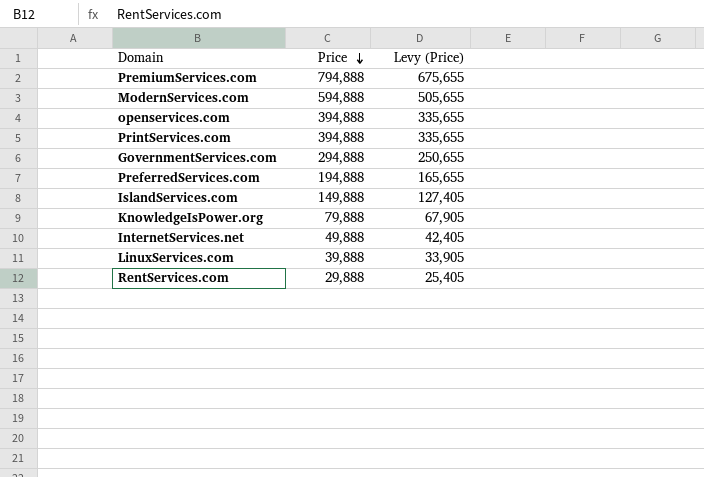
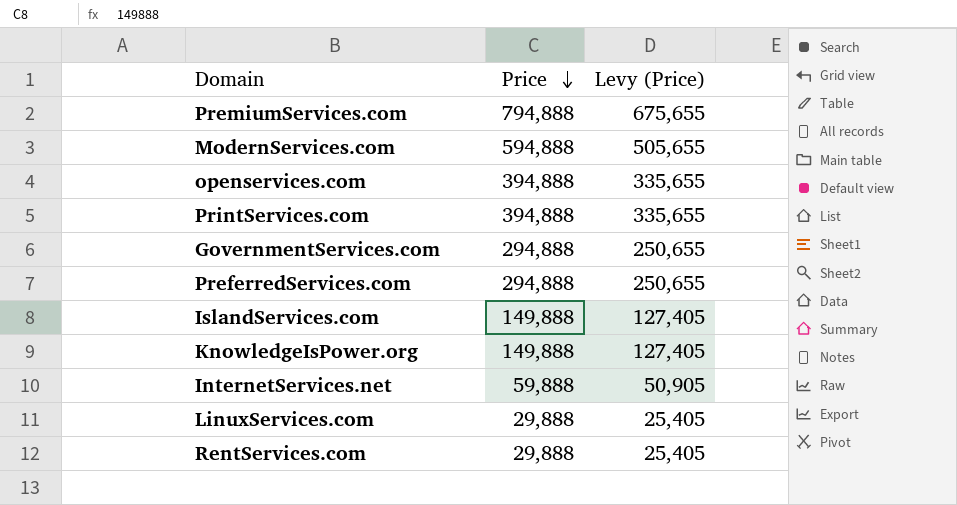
PreferredServices.com | Price: 194,888 -> 294,888
PreferredServices.com | Levy (Price): 165,655 -> 250,655
KnowledgeIsPower.org | Price: 79,888 -> 149,888
KnowledgeIsPower.org | Levy (Price): 67,905 -> 127,405
InternetServices.net | Price: 49,888 -> 59,888
InternetServices.net | Levy (Price): 42,405 -> 50,905
LinuxServices.com | Price: 39,888 -> 29,888
LinuxServices.com | Levy (Price): 33,905 -> 25,405

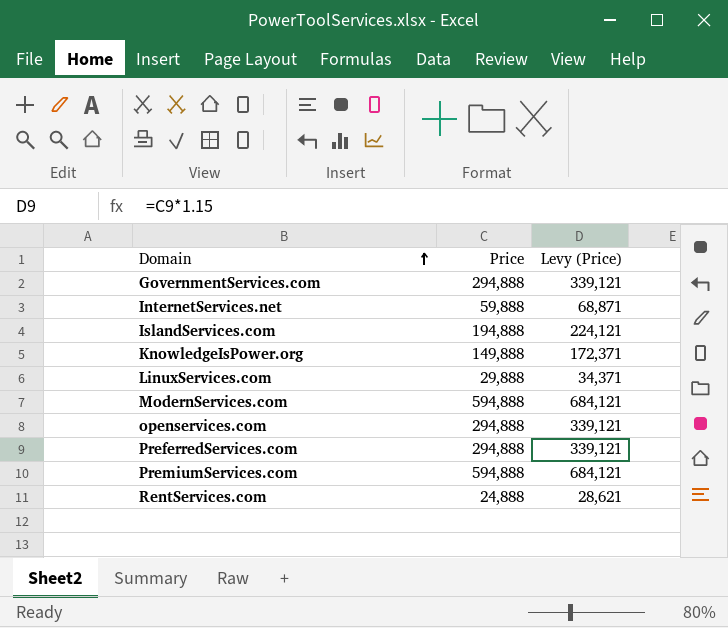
row order: Price descending -> Domain ascending
column Levy (Price) | formula: [Price] * 0.85 -> [Price] * 1.15
row PrintServices.com: 394,888 | 335,655 -> none
IslandServices.com | Price: 149,888 -> 194,888
openservices.com | Price: 394,888 -> 294,888
PremiumServices.com | Price: 794,888 -> 594,888
RentServices.com | Price: 29,888 -> 24,888

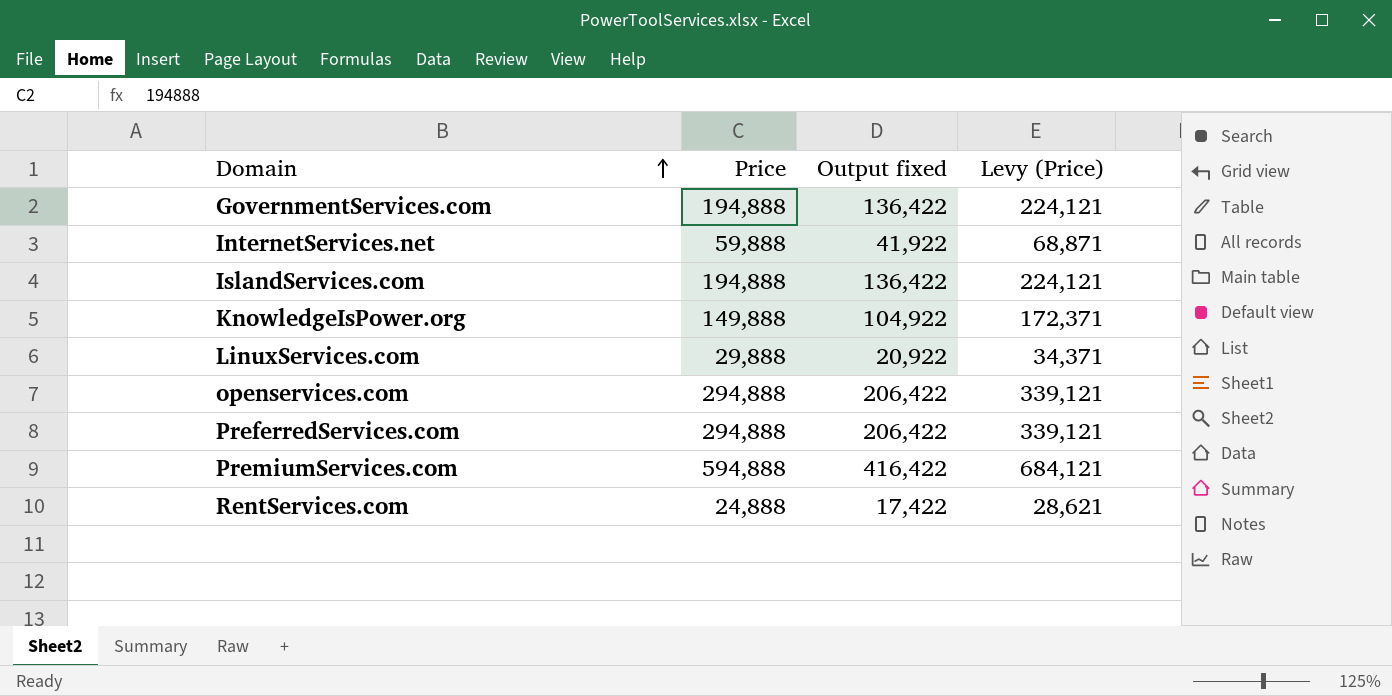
column Output fixed | formula: none -> [Price] * 0.7
row ModernServices.com: 594,888 | 684,121 -> none
GovernmentServices.com | Price: 294,888 -> 194,888
GovernmentServices.com | Levy (Price): 339,121 -> 224,121

